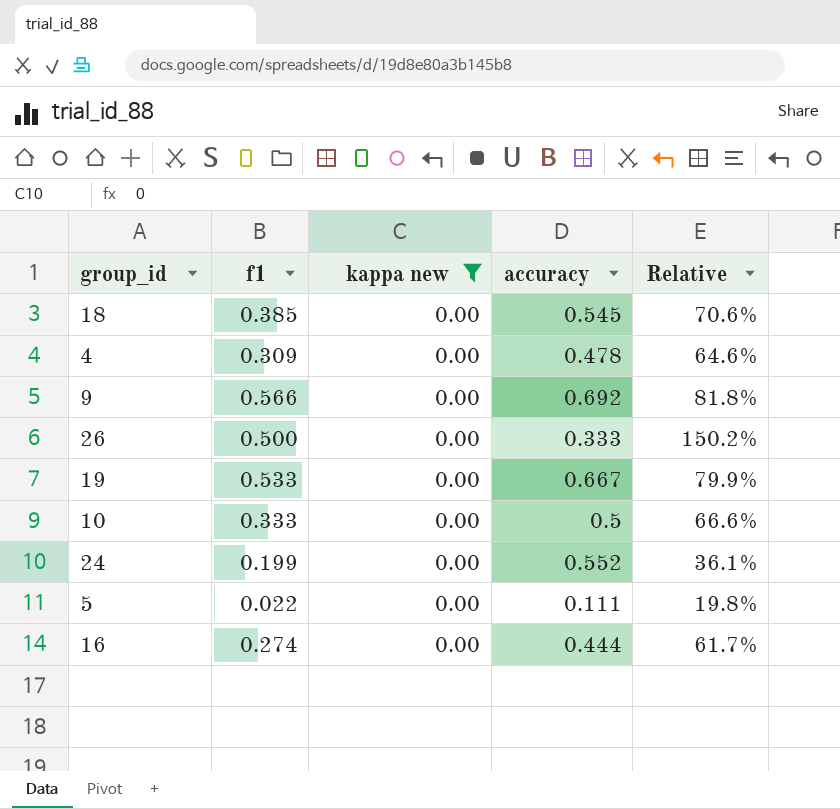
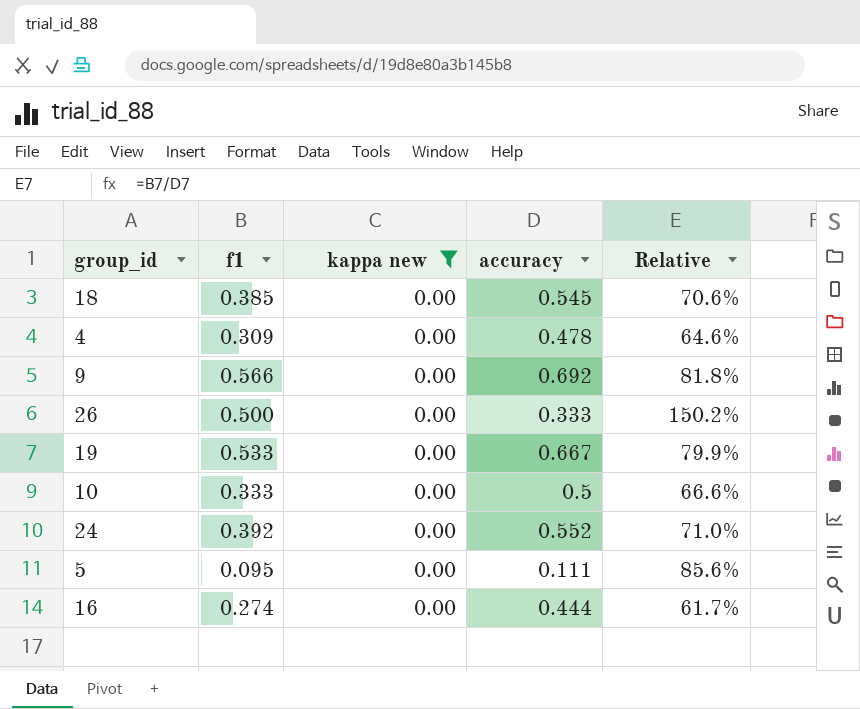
24 | f1: 0.199 -> 0.392
24 | Relative: 36.1% -> 71.0%
5 | f1: 0.022 -> 0.095
5 | Relative: 19.8% -> 85.6%

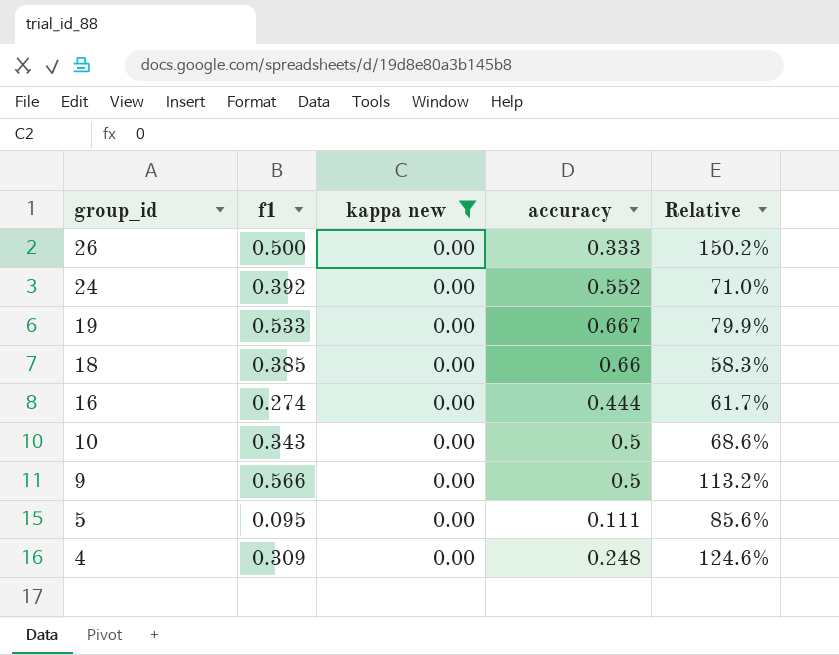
row order: none -> group_id descending
18 | accuracy: 0.545 -> 0.66
18 | Relative: 70.6% -> 58.3%
10 | f1: 0.333 -> 0.343
10 | Relative: 66.6% -> 68.6%
9 | accuracy: 0.692 -> 0.5
9 | Relative: 81.8% -> 113.2%
4 | accuracy: 0.478 -> 0.248
4 | Relative: 64.6% -> 124.6%

